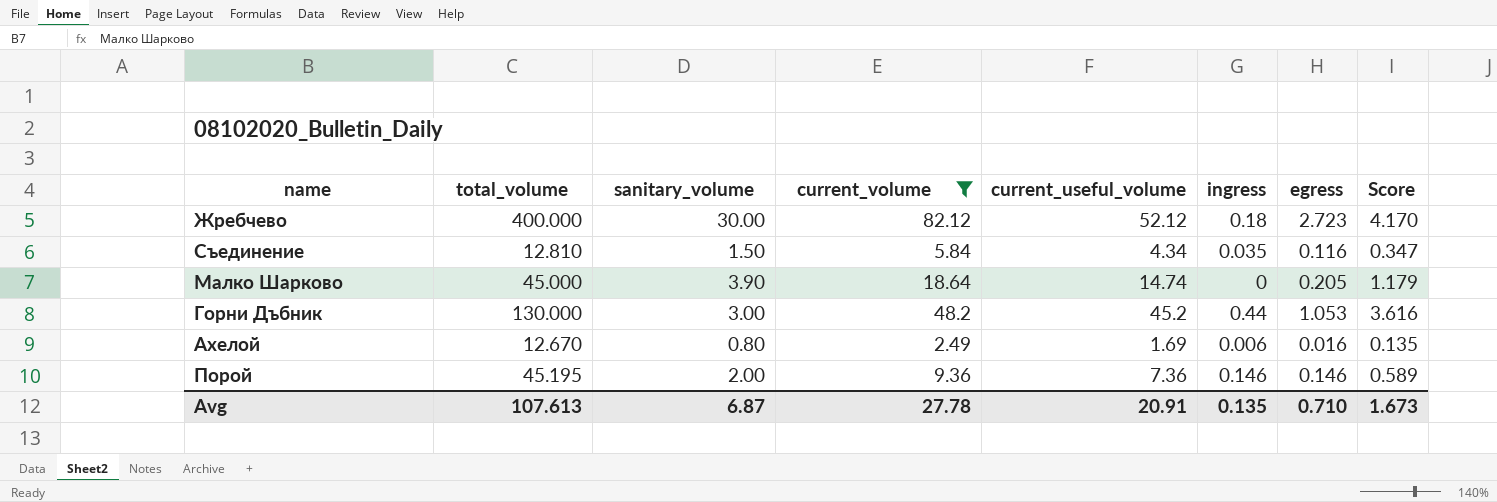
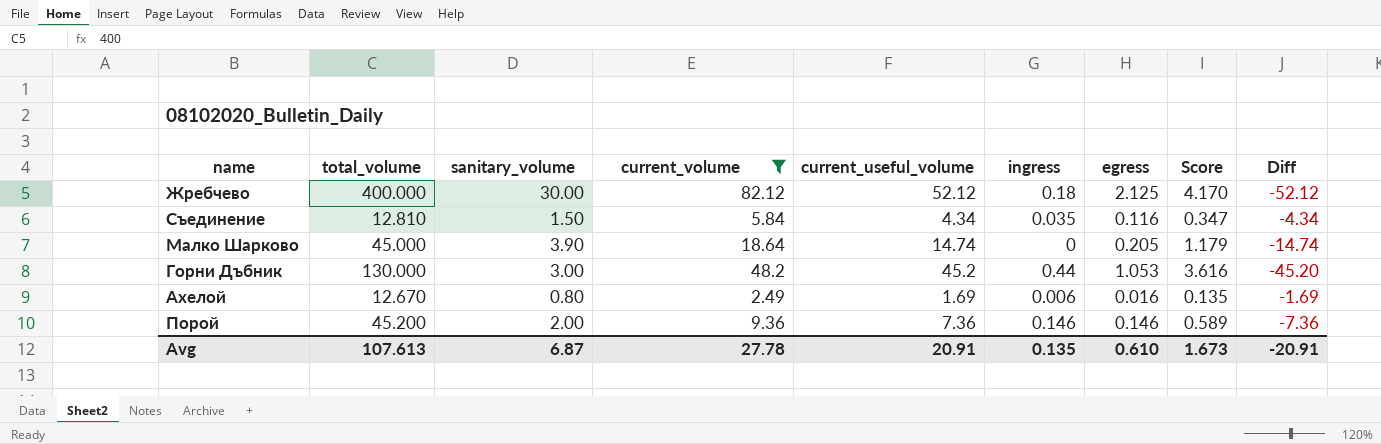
column Diff | formula: none -> [sanitary_volume] - [current_volume]
Жребчево | egress: 2.723 -> 2.125
Порой | total_volume: 45.195 -> 45.200
Avg | egress: 0.710 -> 0.610

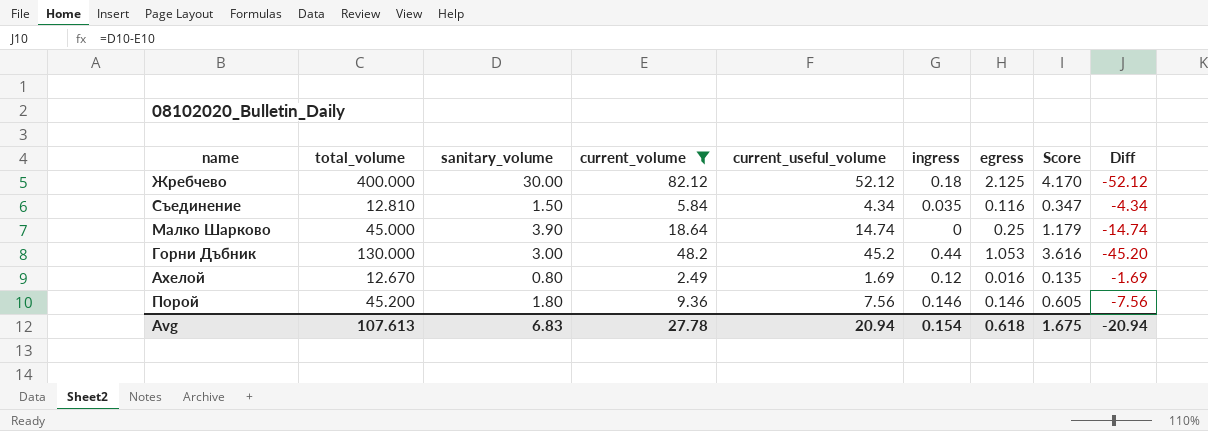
Малко Шарково | egress: 0.205 -> 0.25
Ахелой | ingress: 0.006 -> 0.12
Порой | sanitary_volume: 2.00 -> 1.80
Порой | current_useful_volume: 7.36 -> 7.56
Порой | Score: 0.589 -> 0.605
Порой | Diff: -7.36 -> -7.56
Avg | sanitary_volume: 6.87 -> 6.83
Avg | current_useful_volume: 20.91 -> 20.94
Avg | ingress: 0.135 -> 0.154
Avg | egress: 0.610 -> 0.618
Avg | Score: 1.673 -> 1.675
Avg | Diff: -20.91 -> -20.94

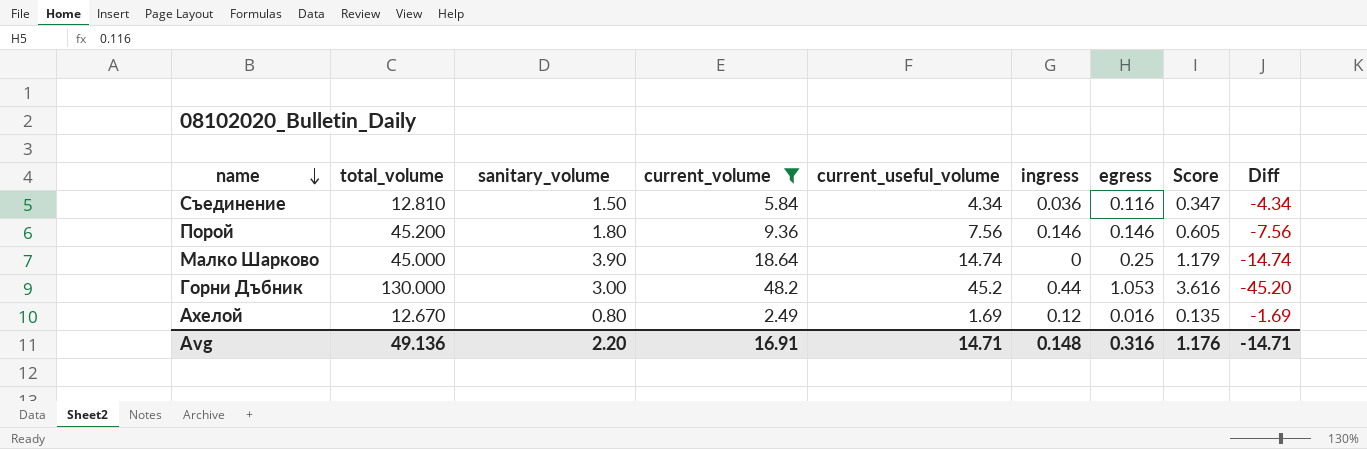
row order: none -> name descending
row Жребчево: 400.000 | 30.00 | 82.12 | 52.12 | 0.18 | 2.125 | 4.170 | -52.12 -> none
Съединение | ingress: 0.035 -> 0.036
Avg | total_volume: 107.613 -> 49.136
Avg | sanitary_volume: 6.83 -> 2.20
Avg | current_volume: 27.78 -> 16.91
Avg | current_useful_volume: 20.94 -> 14.71
Avg | ingress: 0.154 -> 0.148
Avg | egress: 0.618 -> 0.316
Avg | Score: 1.675 -> 1.176
Avg | Diff: -20.94 -> -14.71

